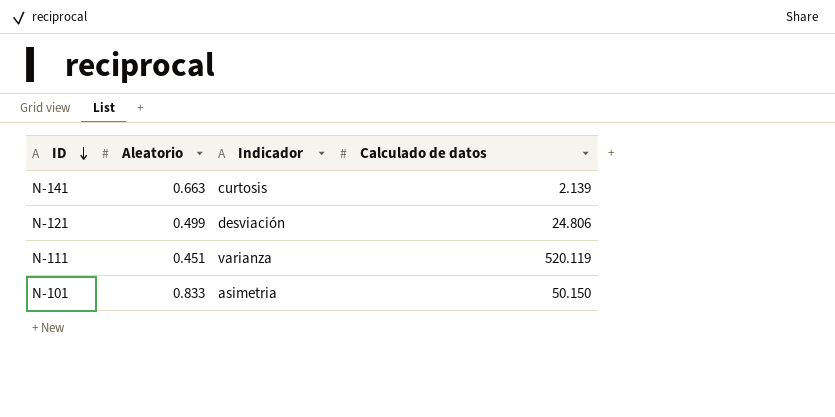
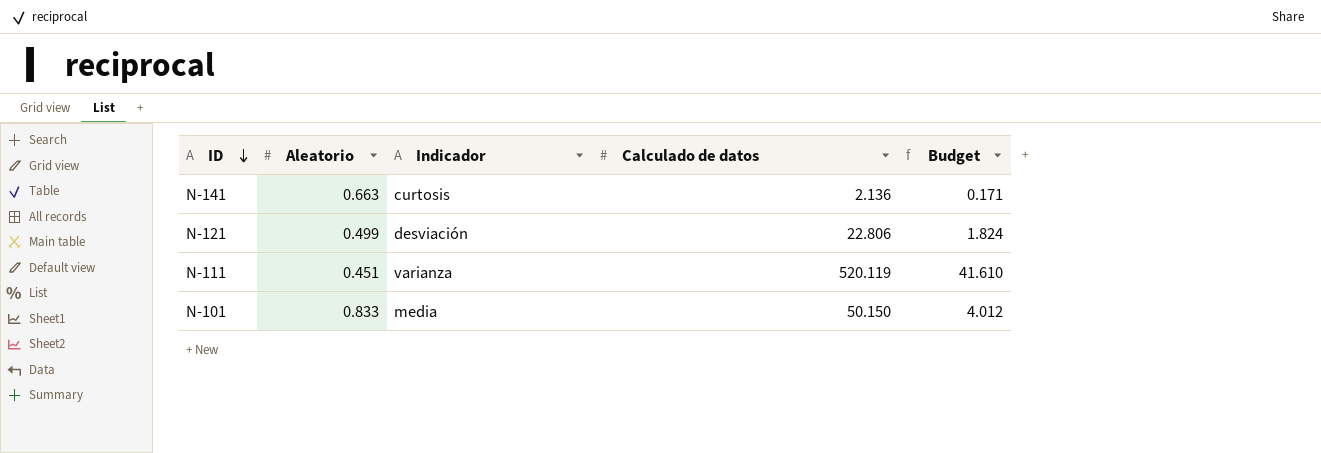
column Budget | formula: none -> [Calculado de datos] * 0.08
N-141 | Calculado de datos: 2.139 -> 2.136
N-121 | Calculado de datos: 24.806 -> 22.806
N-101 | Indicador: asimetria -> media

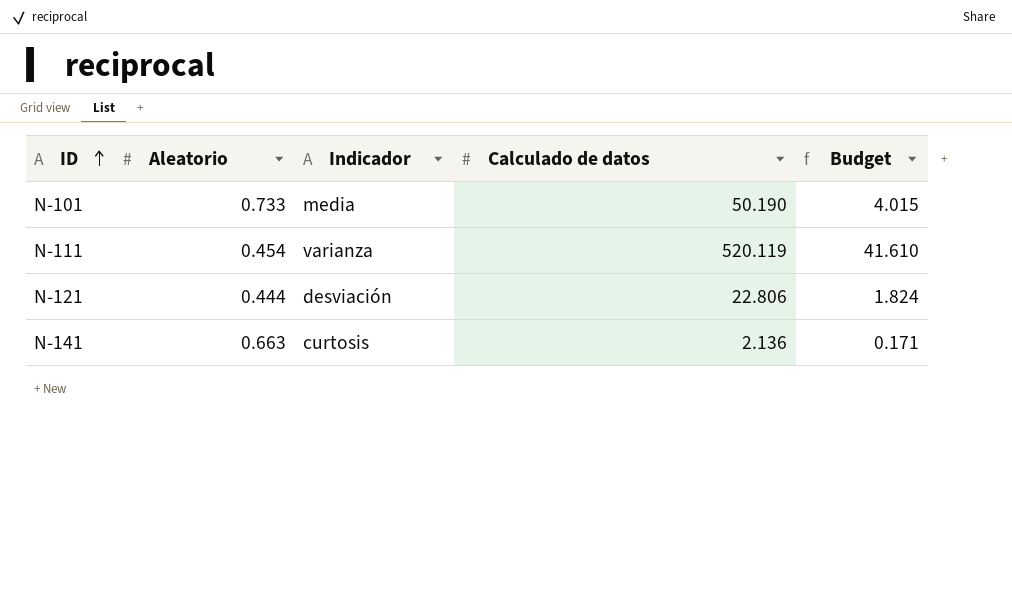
row order: ID descending -> ID ascending
N-101 | Aleatorio: 0.833 -> 0.733
N-101 | Calculado de datos: 50.150 -> 50.190
N-101 | Budget: 4.012 -> 4.015
N-111 | Aleatorio: 0.451 -> 0.454
N-121 | Aleatorio: 0.499 -> 0.444

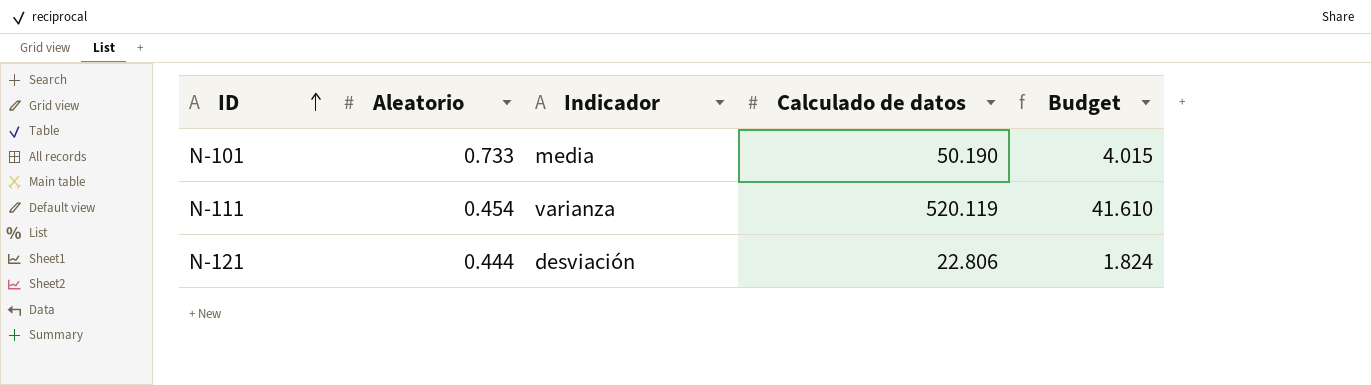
row N-141: 0.663 | curtosis | 2.136 | 0.171 -> none

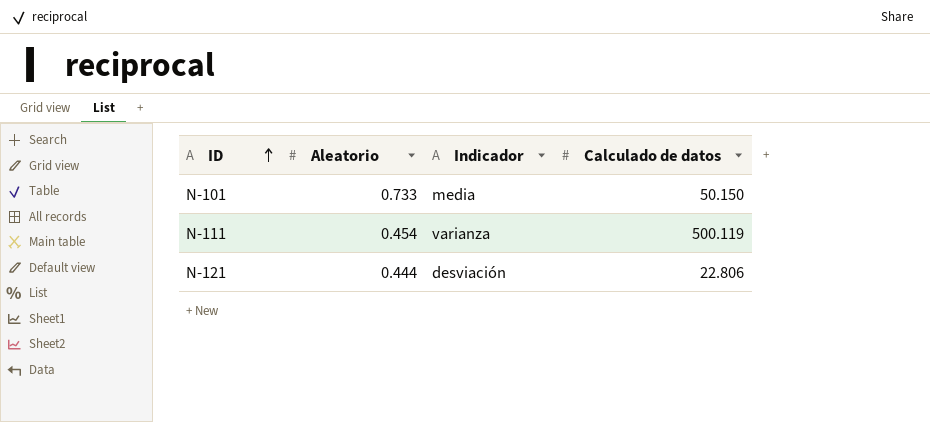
column Budget | formula: [Calculado de datos] * 0.08 -> none
N-101 | Calculado de datos: 50.190 -> 50.150
N-111 | Calculado de datos: 520.119 -> 500.119

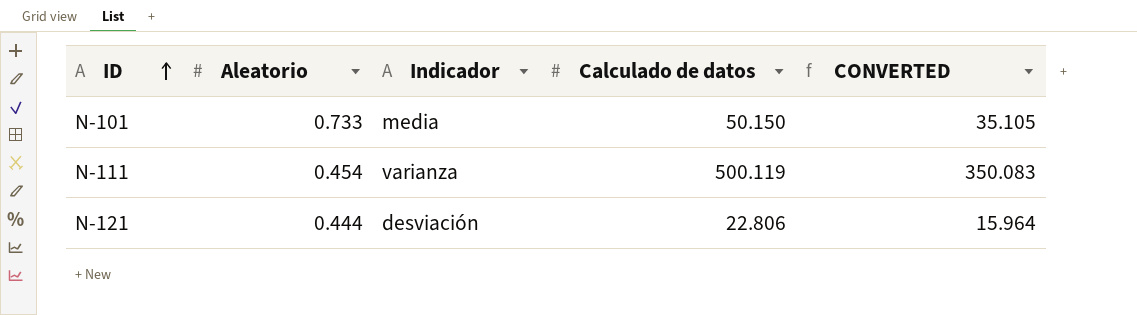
column CONVERTED | formula: none -> [Calculado de datos] * 0.7

